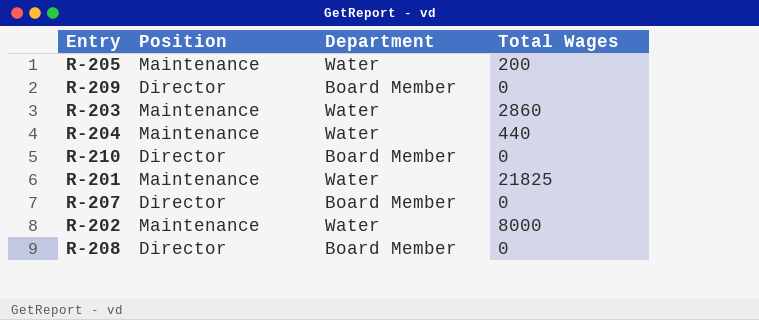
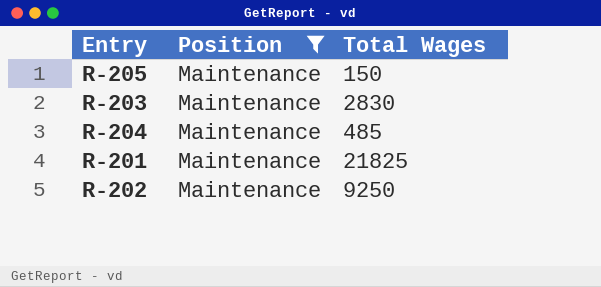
filter: none -> Position = Maintenance
column Department | position: 3 -> none
R-205 | Total Wages: 200 -> 150
R-203 | Total Wages: 2860 -> 2830
R-204 | Total Wages: 440 -> 485
R-202 | Total Wages: 8000 -> 9250

